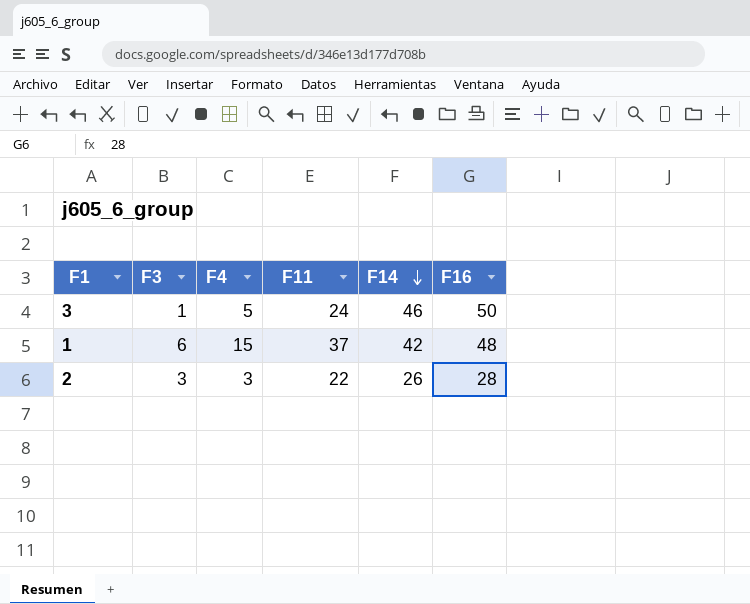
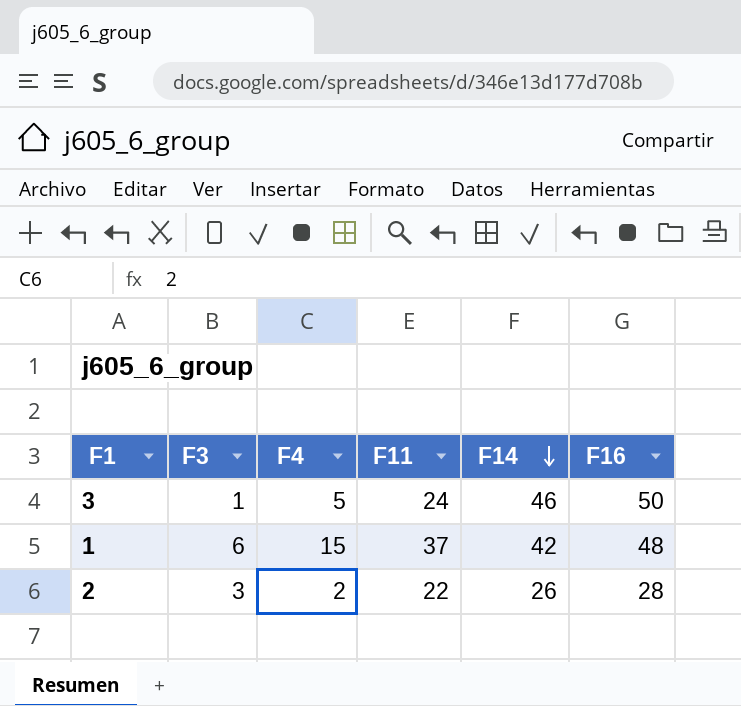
2 | F4: 3 -> 2

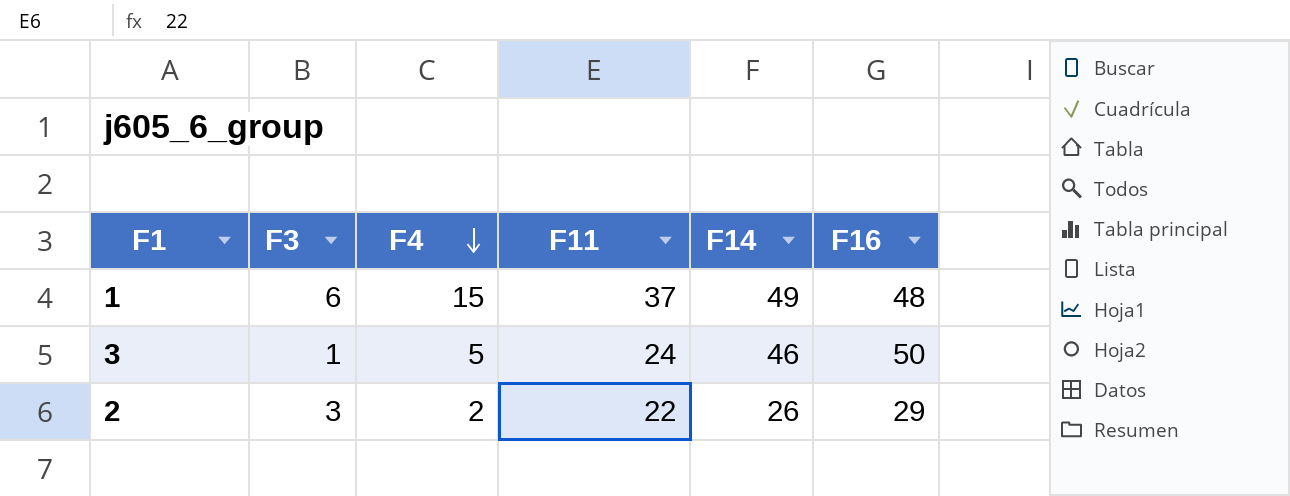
row order: F14 descending -> F4 descending
1 | F14: 42 -> 49
2 | F16: 28 -> 29

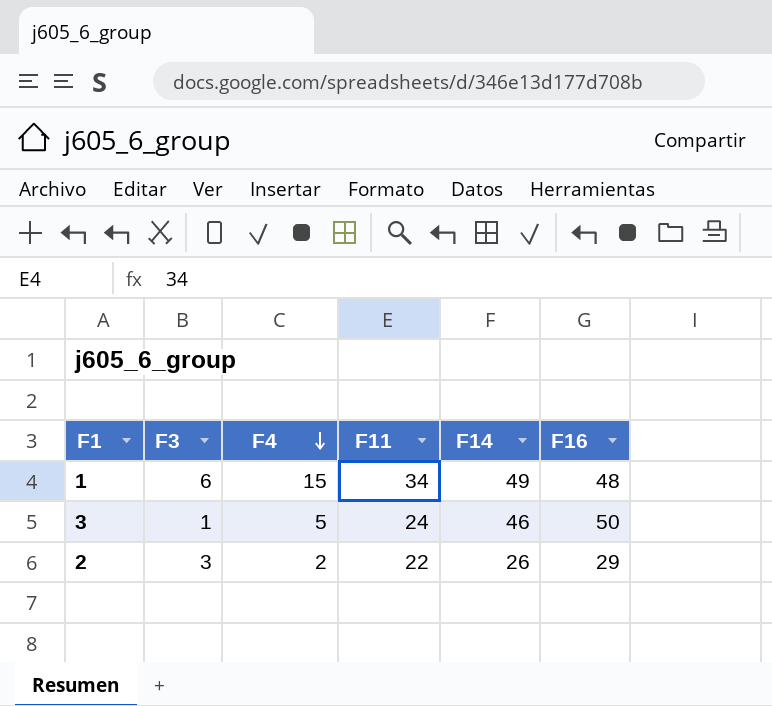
1 | F11: 37 -> 34

